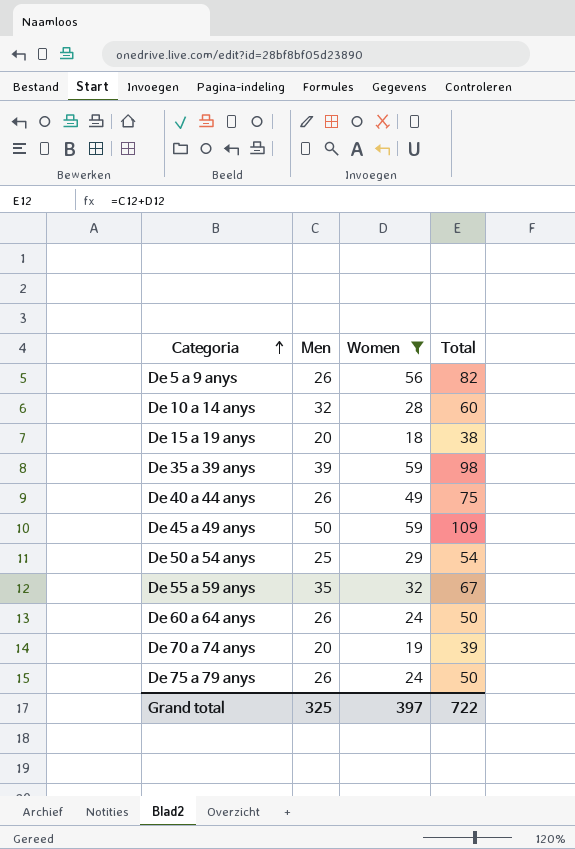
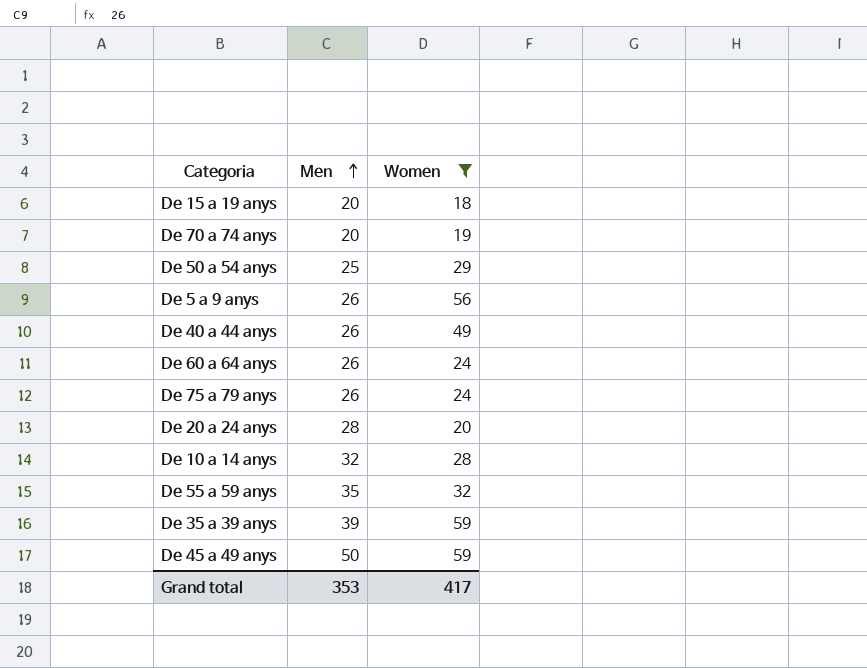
row order: Categoria ascending -> Men ascending
column Total | formula: [Men] + [Women] -> none
row De 20 a 24 anys: none -> 28 | 20
Grand total | Men: 325 -> 353
Grand total | Women: 397 -> 417

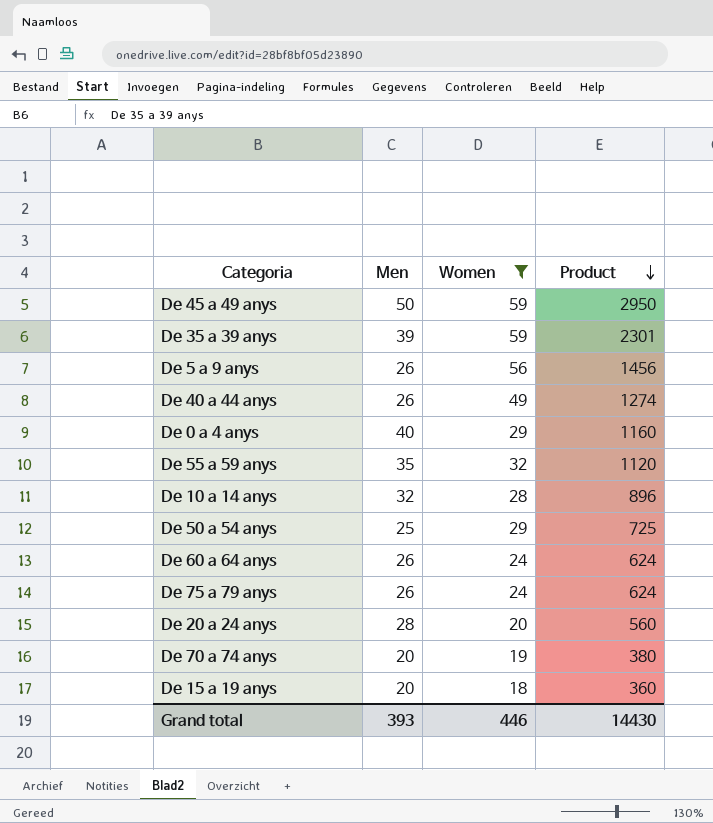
row order: Men ascending -> Product descending
column Product | formula: none -> [Men] * [Women]
row De 0 a 4 anys: none -> 40 | 29 | 1160
Grand total | Men: 353 -> 393
Grand total | Women: 417 -> 446

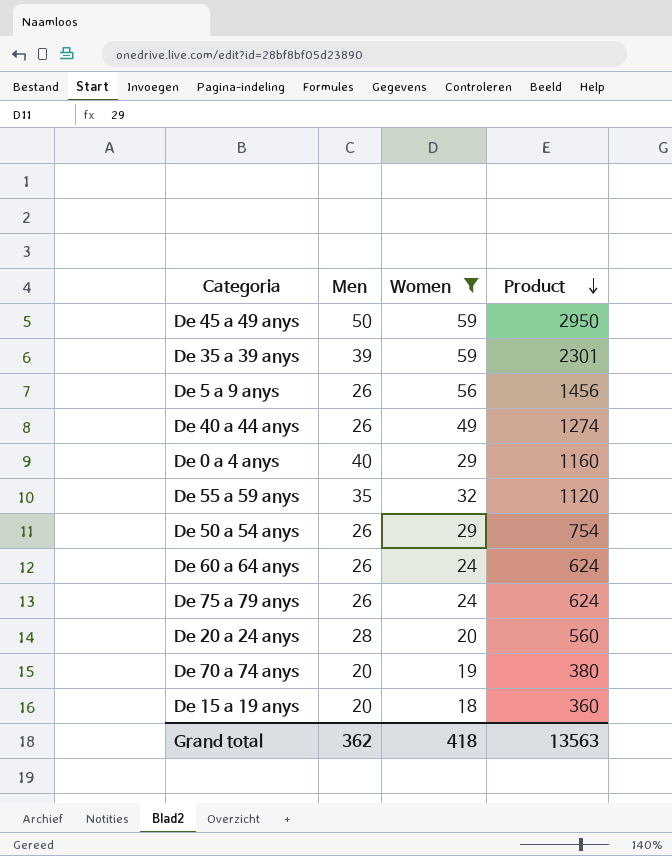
row De 10 a 14 anys: 32 | 28 | 896 -> none
De 50 a 54 anys | Men: 25 -> 26
De 50 a 54 anys | Product: 725 -> 754
Grand total | Men: 393 -> 362
Grand total | Women: 446 -> 418
Grand total | Product: 14430 -> 13563

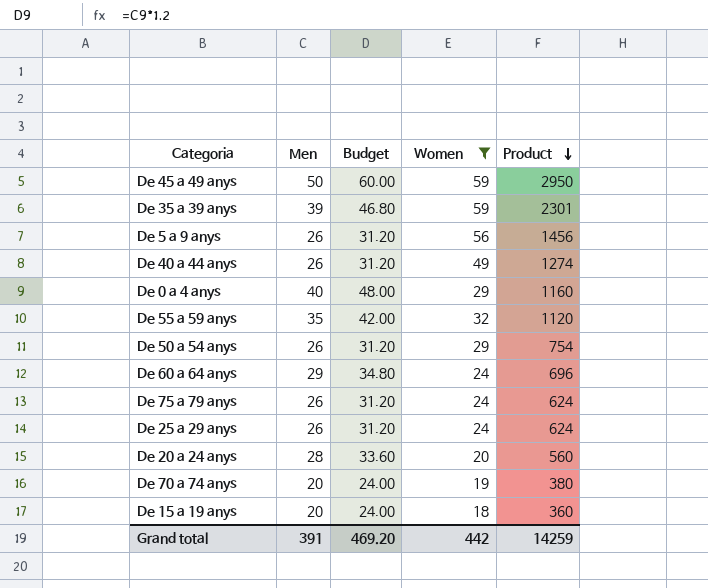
column Budget | formula: none -> [Men] * 1.2
De 60 a 64 anys | Men: 26 -> 29
De 60 a 64 anys | Product: 624 -> 696
row De 25 a 29 anys: none -> 26 | 31.20 | 24 | 624
Grand total | Men: 362 -> 391
Grand total | Women: 418 -> 442
Grand total | Product: 13563 -> 14259

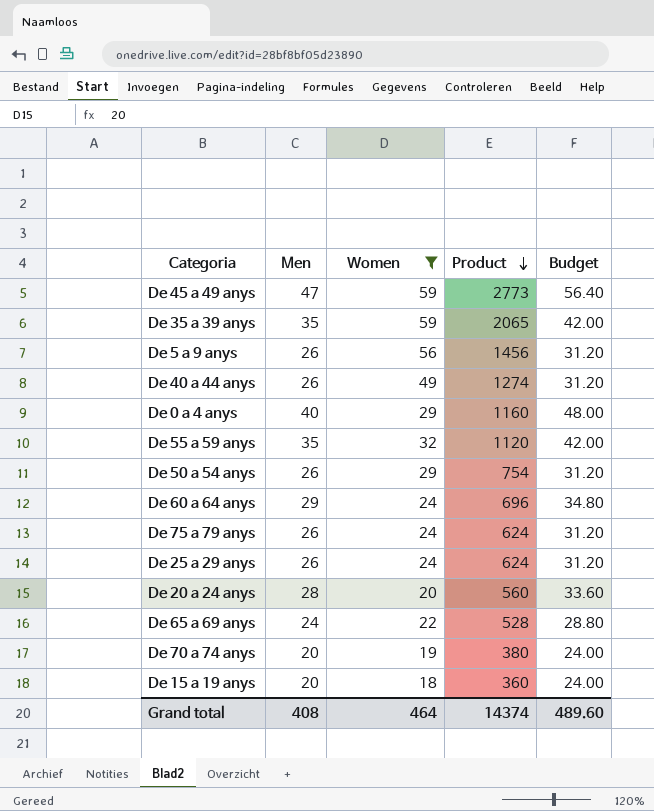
column Budget | position: 3 -> 5
De 45 a 49 anys | Men: 50 -> 47
De 45 a 49 anys | Product: 2950 -> 2773
De 45 a 49 anys | Budget: 60.00 -> 56.40
De 35 a 39 anys | Men: 39 -> 35
De 35 a 39 anys | Product: 2301 -> 2065
De 35 a 39 anys | Budget: 46.80 -> 42.00
row De 65 a 69 anys: none -> 24 | 22 | 528 | 28.80
Grand total | Men: 391 -> 408
Grand total | Women: 442 -> 464
Grand total | Product: 14259 -> 14374
Grand total | Budget: 469.20 -> 489.60

